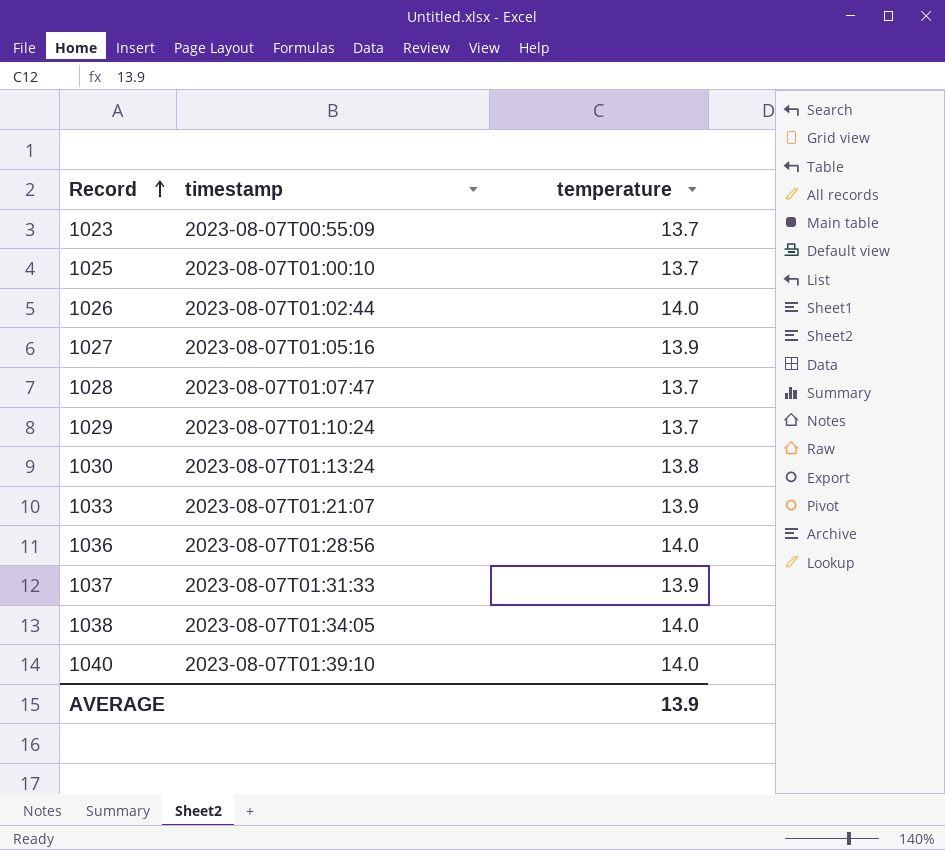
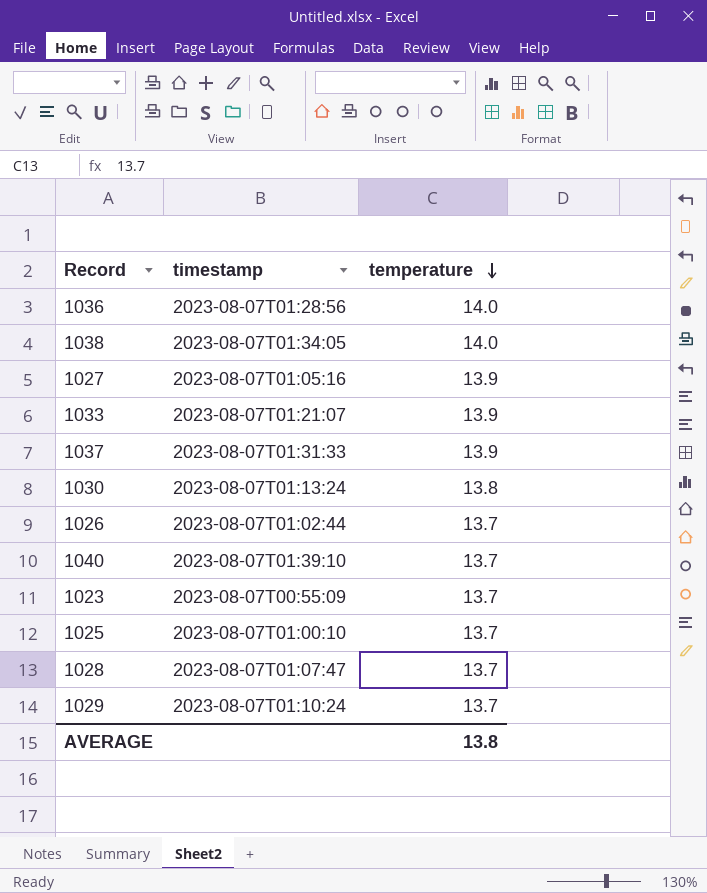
row order: Record ascending -> temperature descending
1026 | temperature: 14.0 -> 13.7
1040 | temperature: 14.0 -> 13.7
AVERAGE | temperature: 13.9 -> 13.8

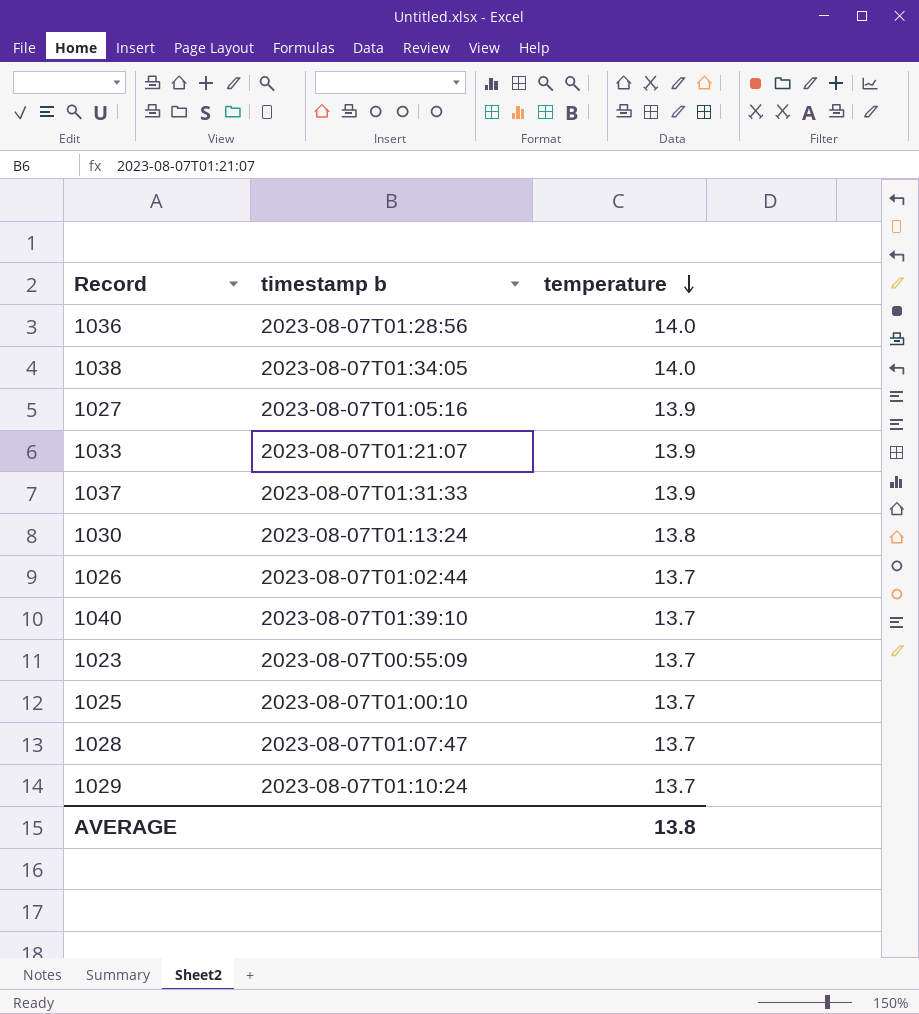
column name: timestamp -> timestamp b

